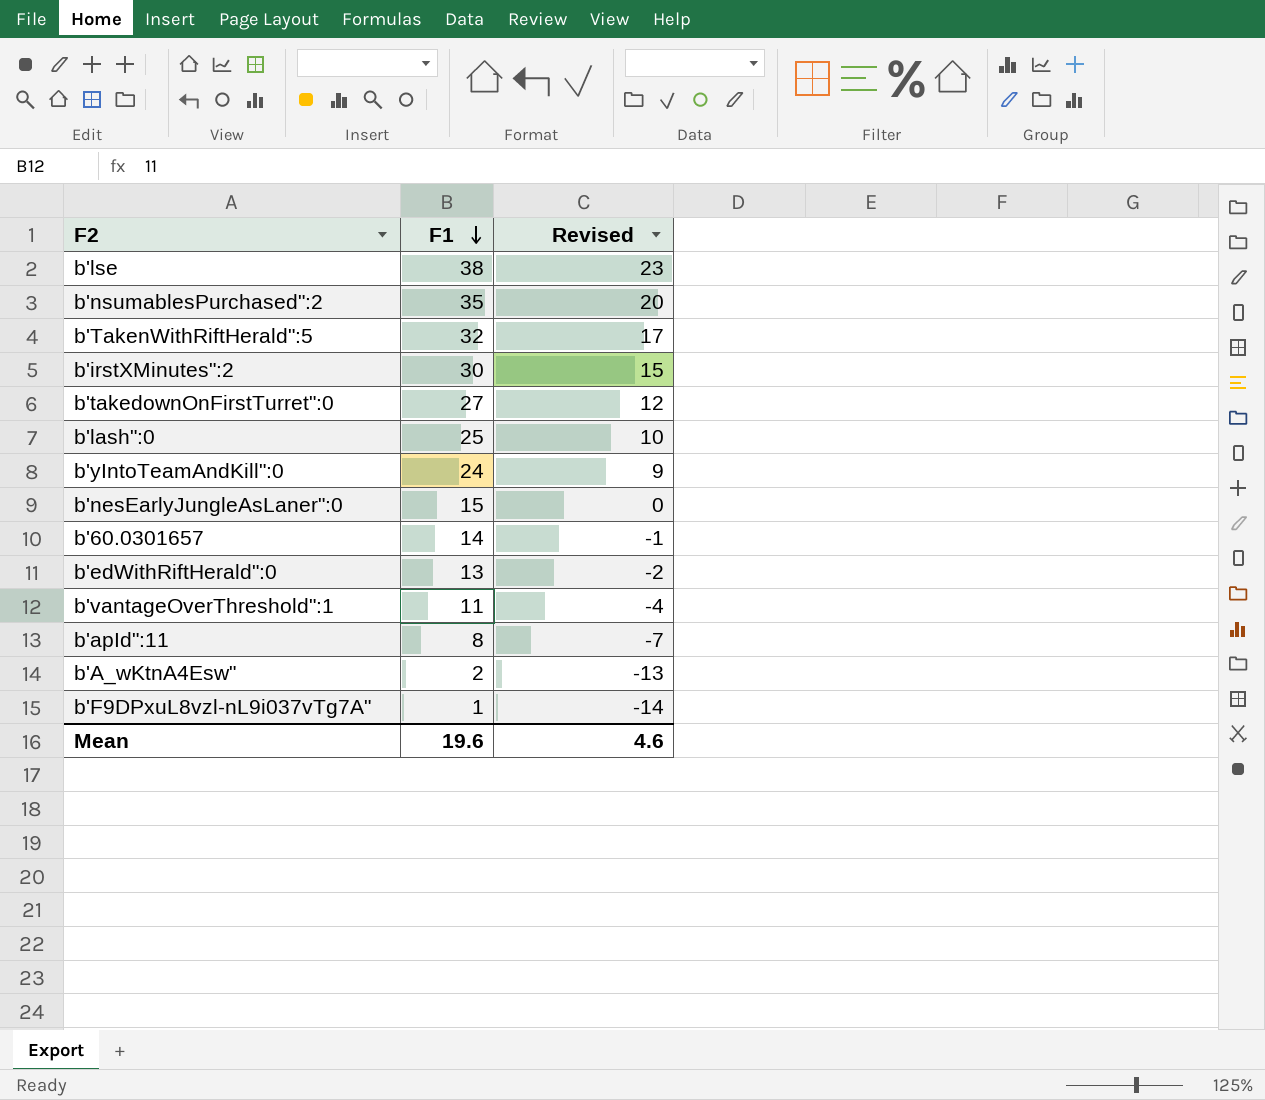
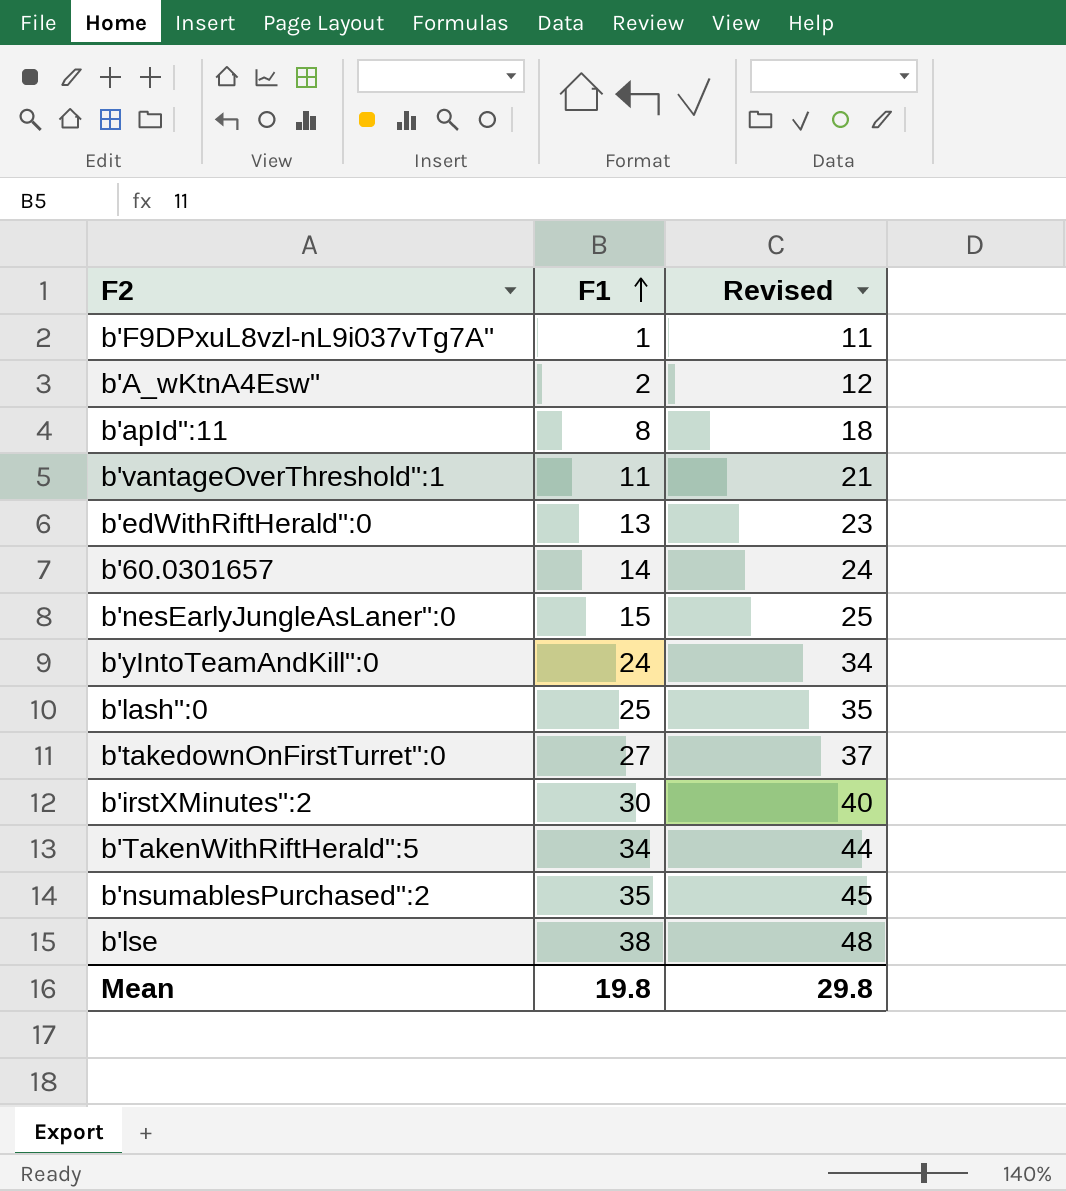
row order: F1 descending -> F1 ascending
column Revised | formula: [F1] - 15 -> [F1] + 10
b'TakenWithRiftHerald":5 | F1: 32 -> 34
Mean | F1: 19.6 -> 19.8
Mean | Revised: 4.6 -> 29.8

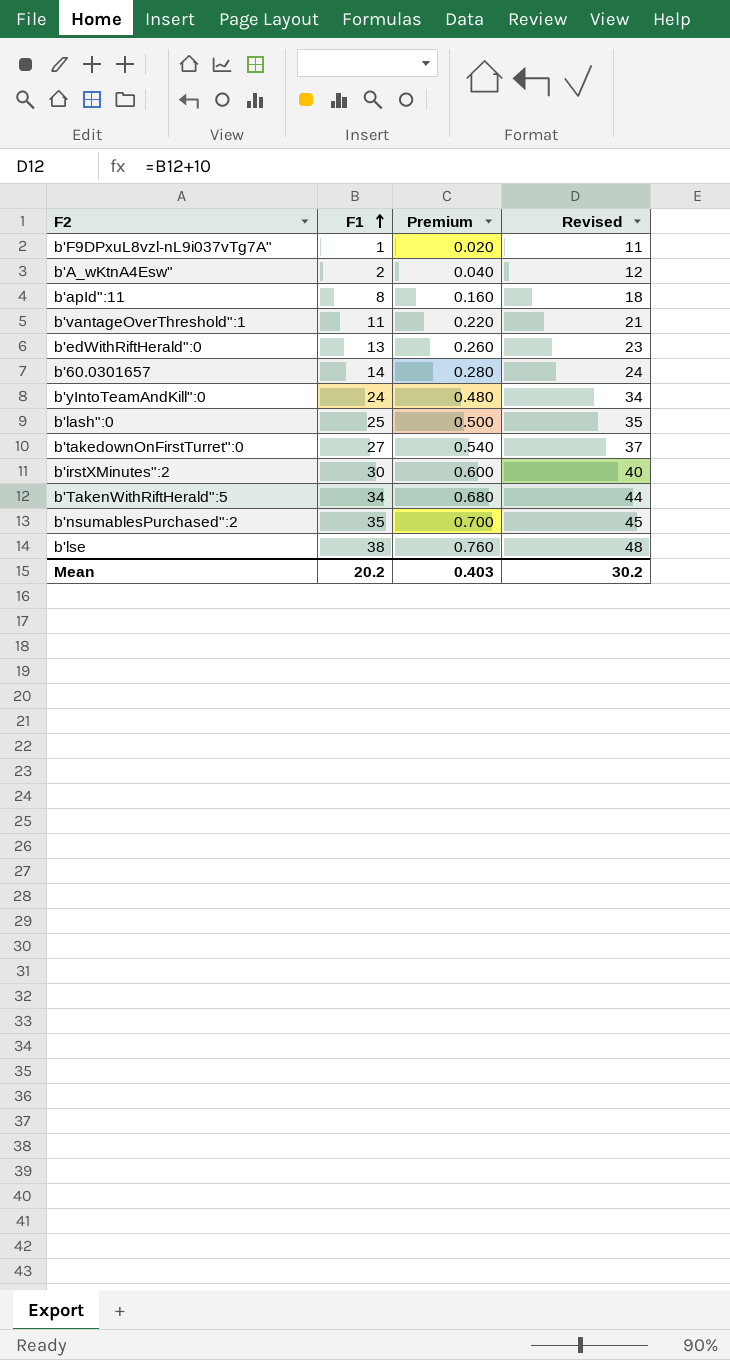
column Premium | formula: none -> [F1] * 0.02
row b'nesEarlyJungleAsLaner":0: 15 | 25 -> none
Mean | F1: 19.8 -> 20.2
Mean | Revised: 29.8 -> 30.2

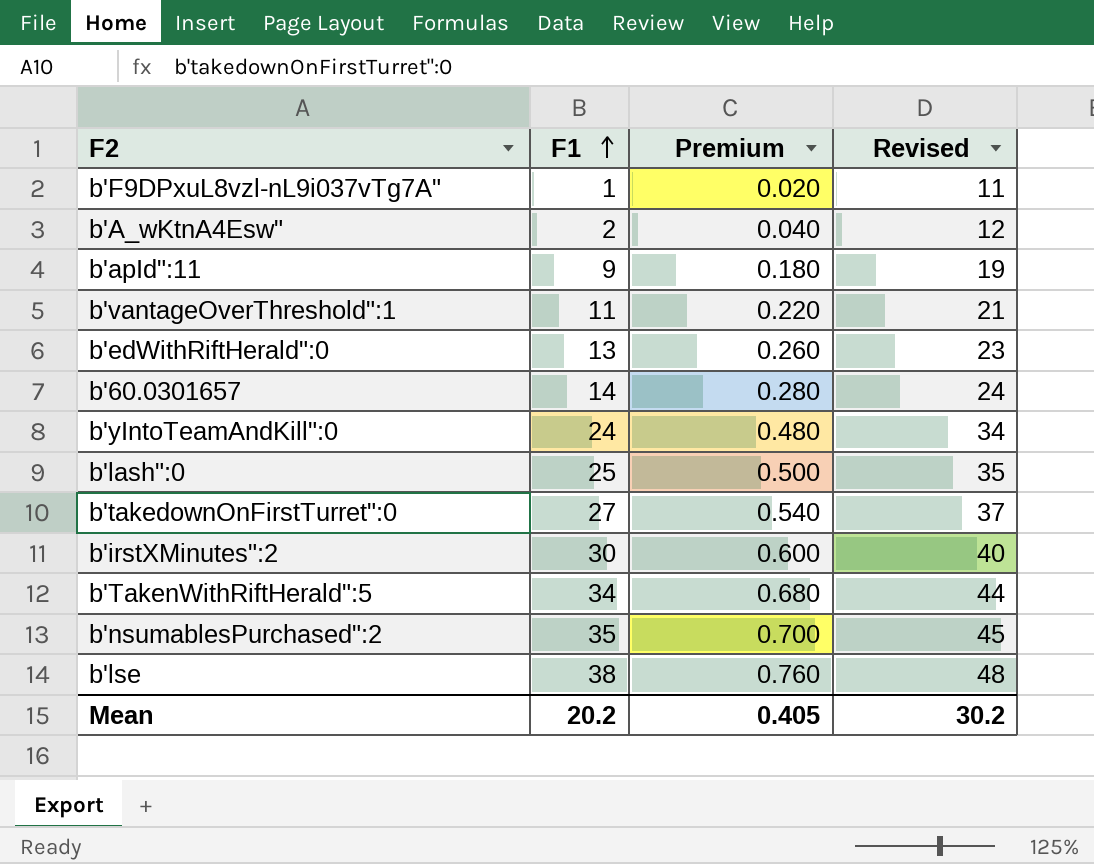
b'apId":11 | F1: 8 -> 9
b'apId":11 | Premium: 0.160 -> 0.180
b'apId":11 | Revised: 18 -> 19
Mean | Premium: 0.403 -> 0.405

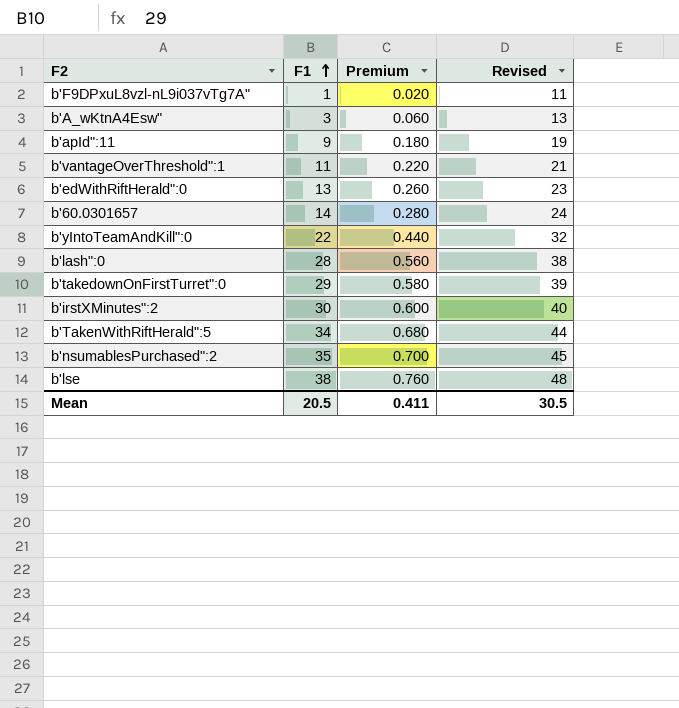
b'A_wKtnA4Esw" | F1: 2 -> 3
b'A_wKtnA4Esw" | Premium: 0.040 -> 0.060
b'A_wKtnA4Esw" | Revised: 12 -> 13
b'yIntoTeamAndKill":0 | F1: 24 -> 22
b'yIntoTeamAndKill":0 | Premium: 0.480 -> 0.440
b'yIntoTeamAndKill":0 | Revised: 34 -> 32
b'lash":0 | F1: 25 -> 28
b'lash":0 | Premium: 0.500 -> 0.560
b'lash":0 | Revised: 35 -> 38
b'takedownOnFirstTurret":0 | F1: 27 -> 29
b'takedownOnFirstTurret":0 | Premium: 0.540 -> 0.580
b'takedownOnFirstTurret":0 | Revised: 37 -> 39
Mean | F1: 20.2 -> 20.5
Mean | Premium: 0.405 -> 0.411
Mean | Revised: 30.2 -> 30.5

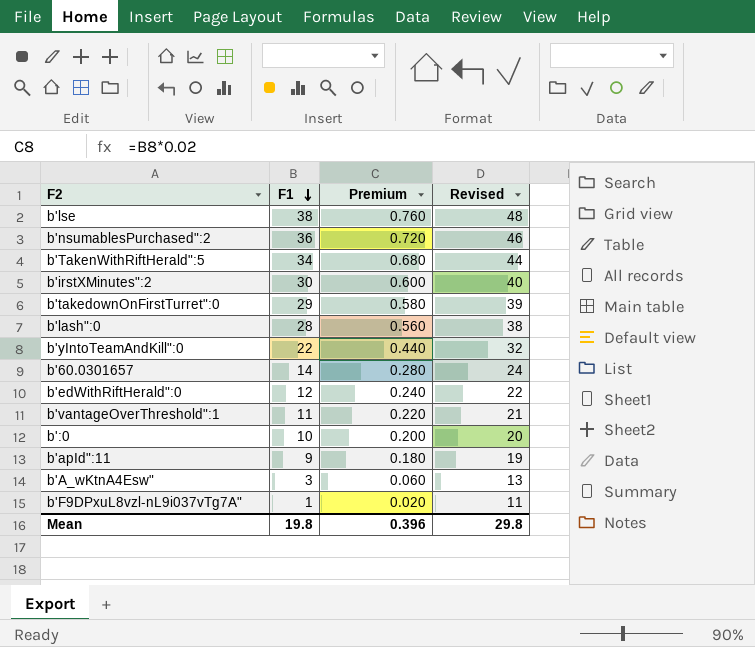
row order: F1 ascending -> F1 descending
b'nsumablesPurchased":2 | F1: 35 -> 36
b'nsumablesPurchased":2 | Premium: 0.700 -> 0.720
b'nsumablesPurchased":2 | Revised: 45 -> 46
b'edWithRiftHerald":0 | F1: 13 -> 12
b'edWithRiftHerald":0 | Premium: 0.260 -> 0.240
b'edWithRiftHerald":0 | Revised: 23 -> 22
row b':0: none -> 10 | 0.200 | 20
Mean | F1: 20.5 -> 19.8
Mean | Premium: 0.411 -> 0.396
Mean | Revised: 30.5 -> 29.8

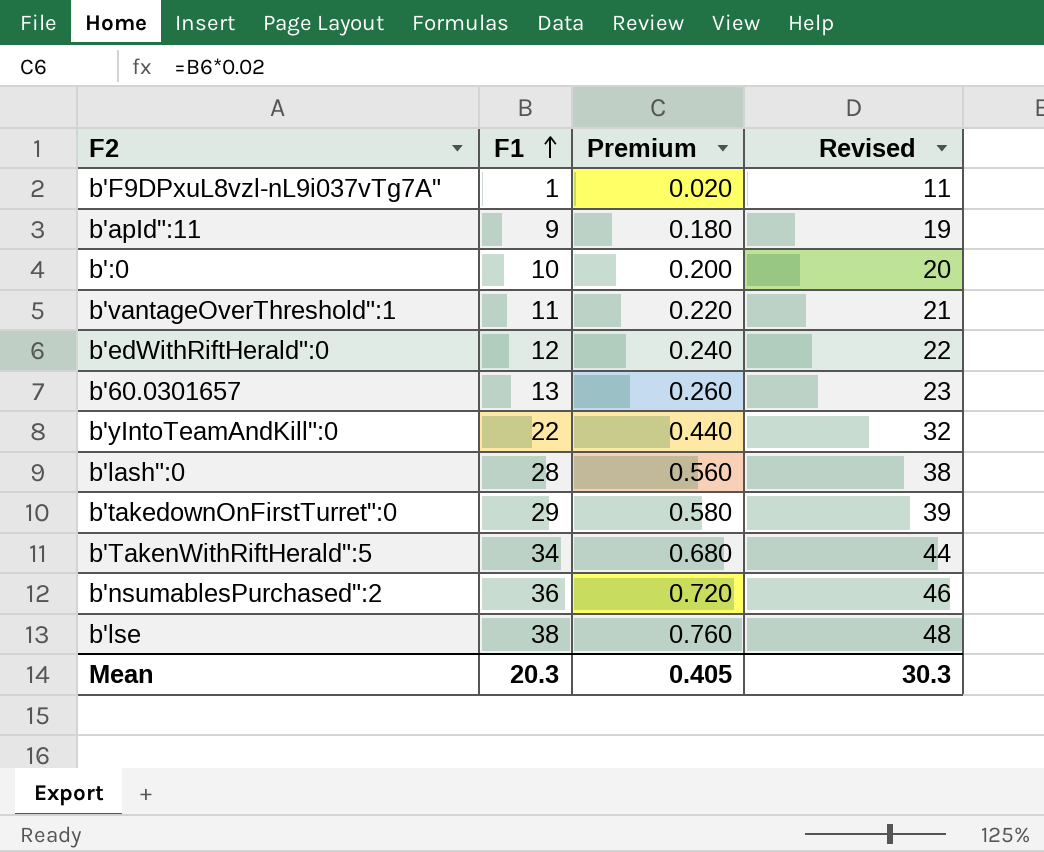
row order: F1 descending -> F1 ascending
row b'irstXMinutes":2: 30 | 0.600 | 40 -> none
row b'A_wKtnA4Esw": 3 | 0.060 | 13 -> none
b'60.0301657 | F1: 14 -> 13
b'60.0301657 | Premium: 0.280 -> 0.260
b'60.0301657 | Revised: 24 -> 23
Mean | F1: 19.8 -> 20.3
Mean | Premium: 0.396 -> 0.405
Mean | Revised: 29.8 -> 30.3

